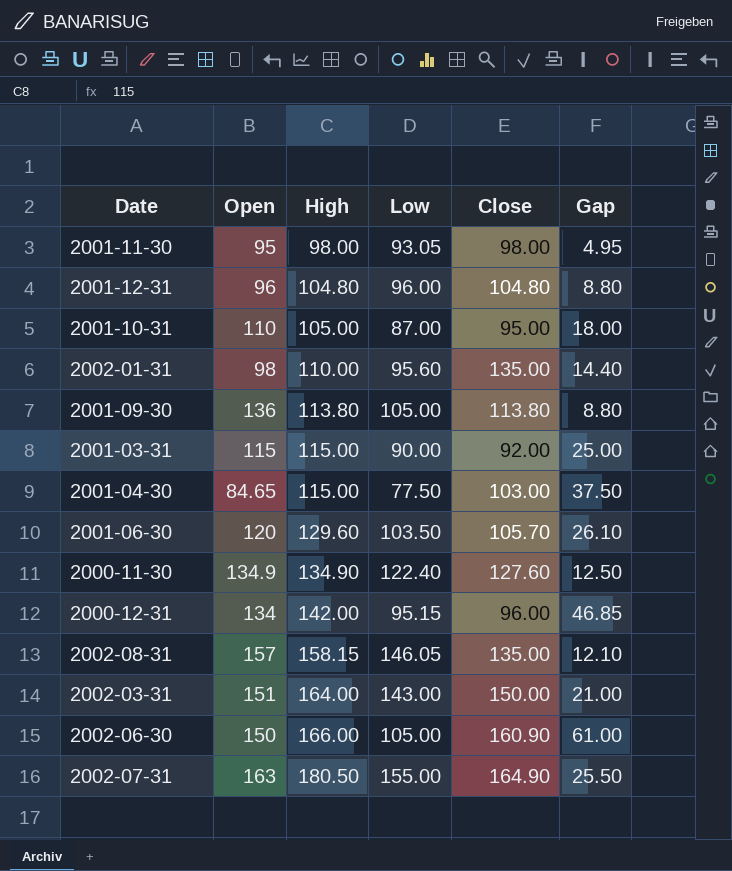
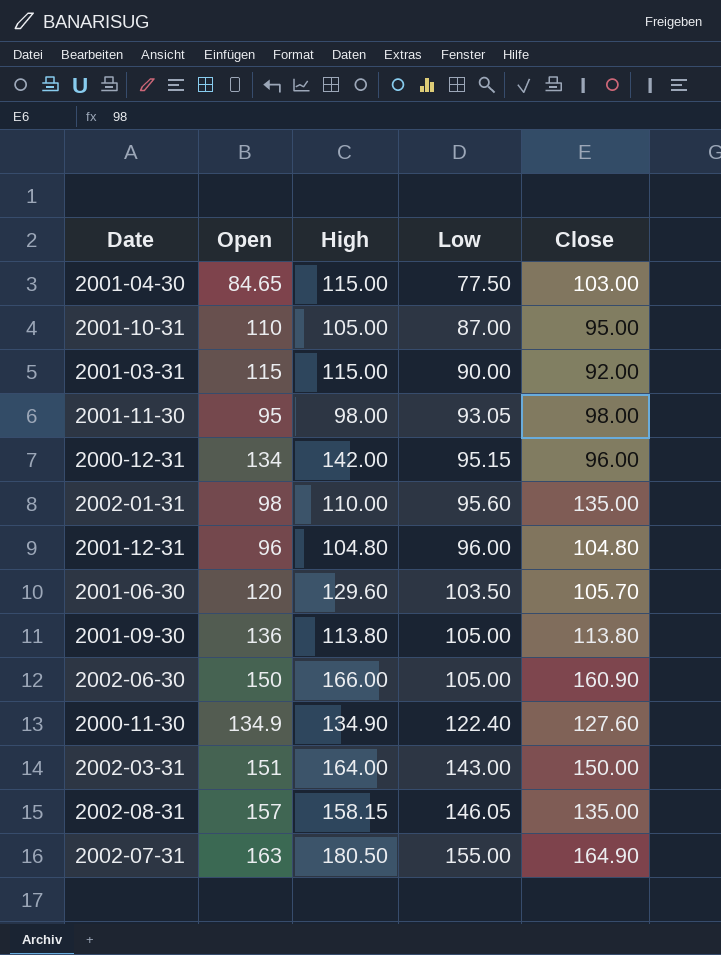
row order: High ascending -> Low ascending
column Gap | formula: [High] - [Low] -> none

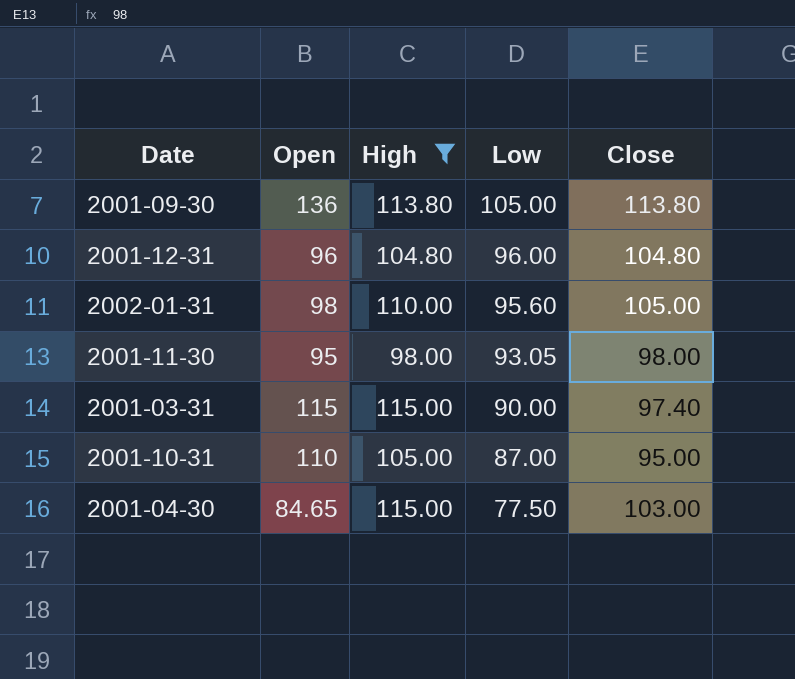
filter: none -> High <= 115.00
row order: Low ascending -> Low descending
2002-01-31 | Close: 135.00 -> 105.00
2001-03-31 | Close: 92.00 -> 97.40

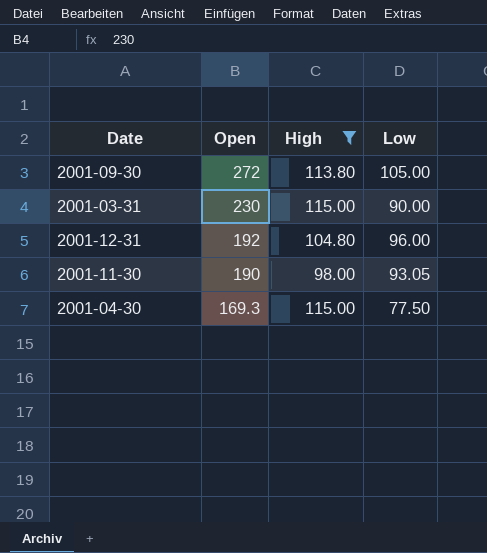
row order: Low descending -> Open descending
column Close | position: 5 -> none
row 2002-01-31: 98 | 110.00 | 95.60 | 105.00 -> none
row 2001-10-31: 110 | 105.00 | 87.00 | 95.00 -> none
2001-09-30 | Open: 136 -> 272
2001-03-31 | Open: 115 -> 230
2001-12-31 | Open: 96 -> 192
2001-11-30 | Open: 95 -> 190
2001-04-30 | Open: 84.65 -> 169.3

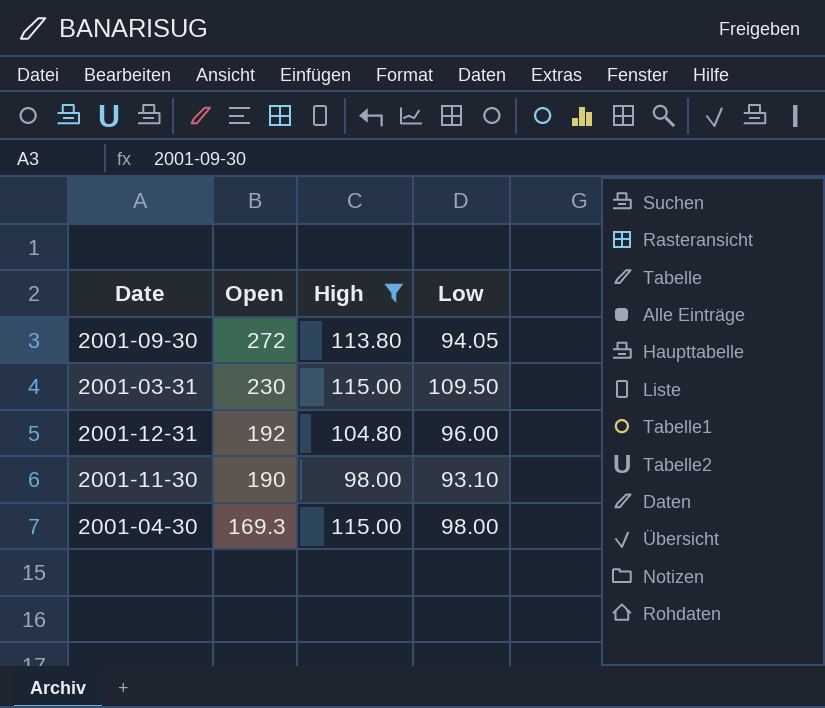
2001-09-30 | Low: 105.00 -> 94.05
2001-03-31 | Low: 90.00 -> 109.50
2001-11-30 | Low: 93.05 -> 93.10
2001-04-30 | Low: 77.50 -> 98.00

